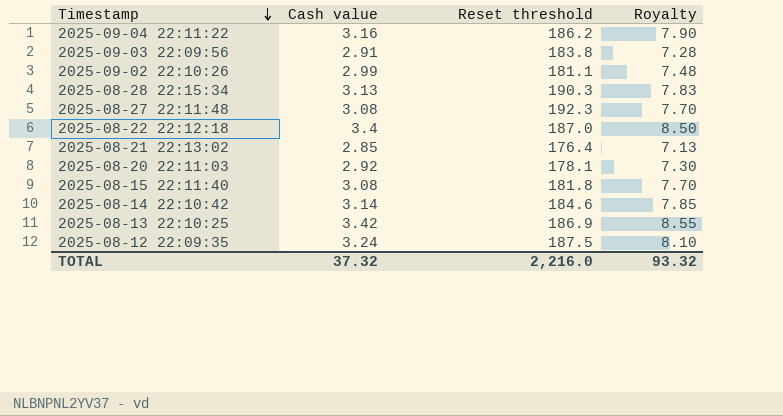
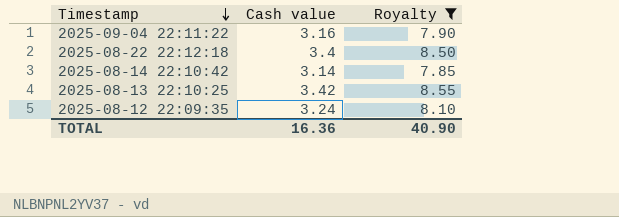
filter: none -> Royalty >= 7.85
column Reset threshold | position: 3 -> none
TOTAL | Cash value: 37.32 -> 16.36
TOTAL | Royalty: 93.32 -> 40.90

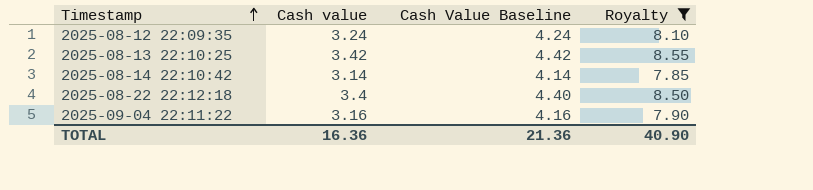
row order: Timestamp descending -> Timestamp ascending
column Cash Value Baseline | formula: none -> [Cash value] + 1

